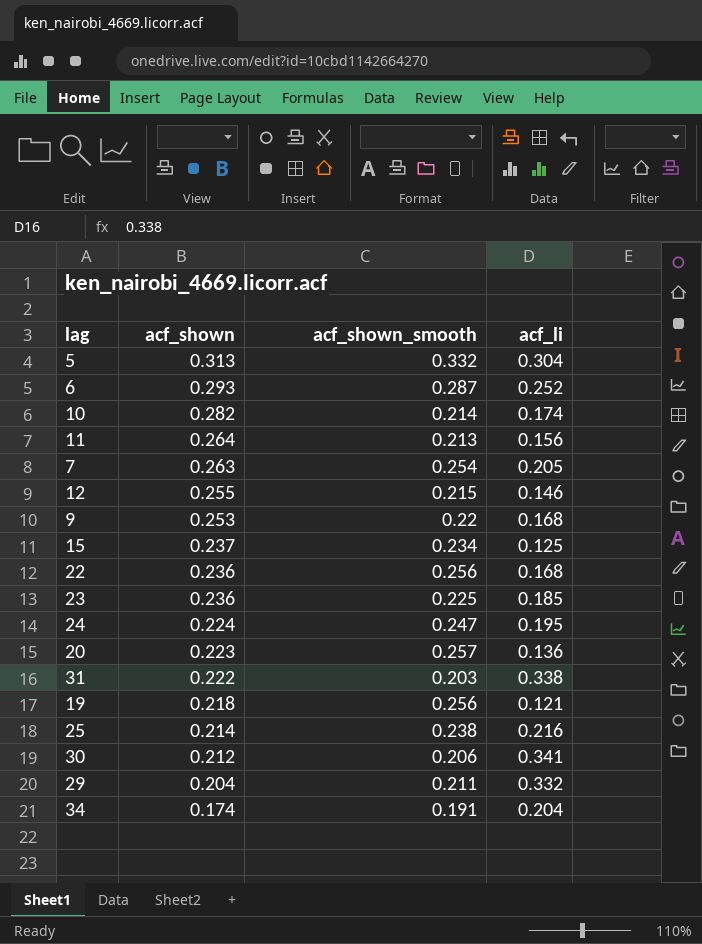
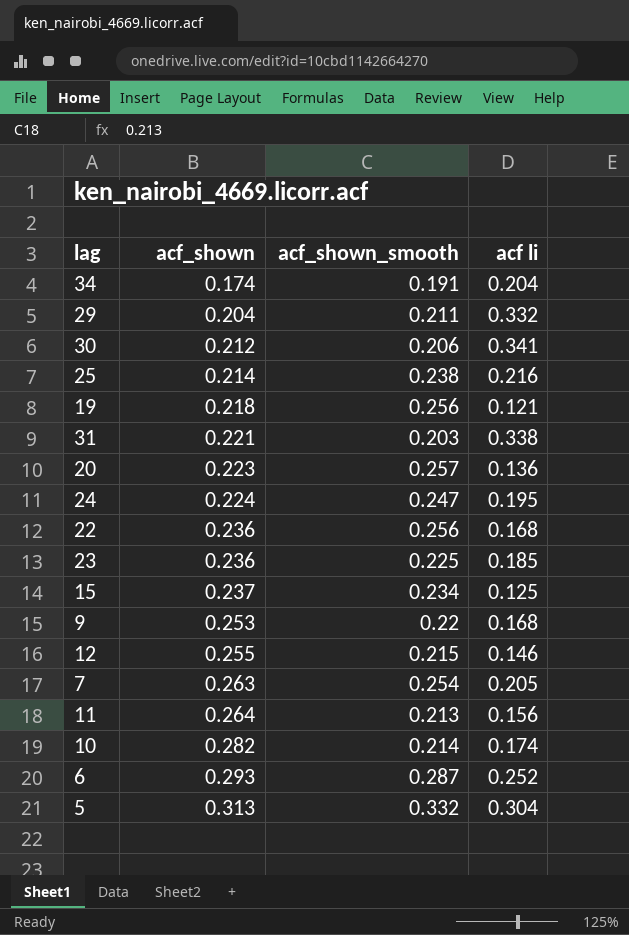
row order: acf_shown descending -> acf_shown ascending
column name: acf_li -> acf li
31 | acf_shown: 0.222 -> 0.221

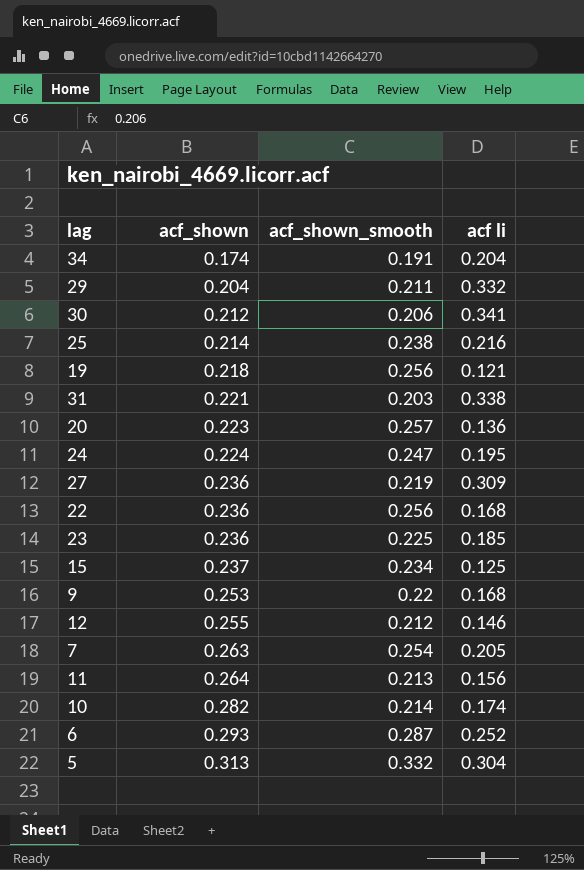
row 27: none -> 0.236 | 0.219 | 0.309
12 | acf_shown_smooth: 0.215 -> 0.212

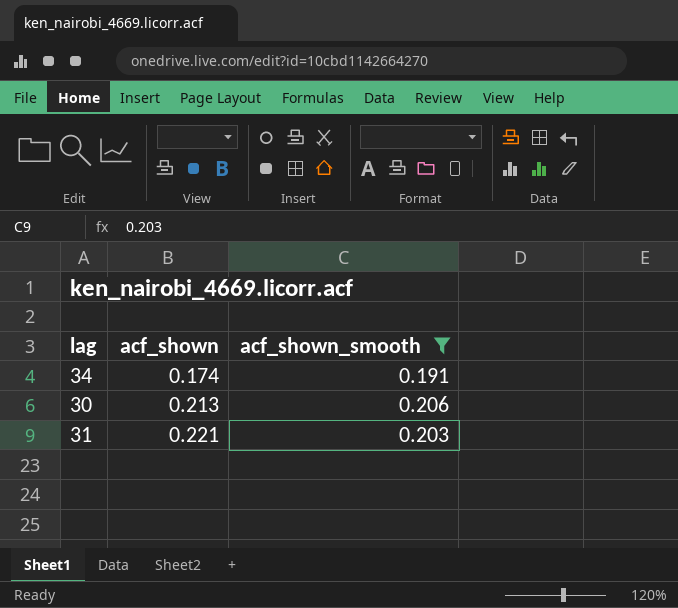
filter: none -> acf_shown_smooth <= 0.206
column acf li | position: 4 -> none
30 | acf_shown: 0.212 -> 0.213

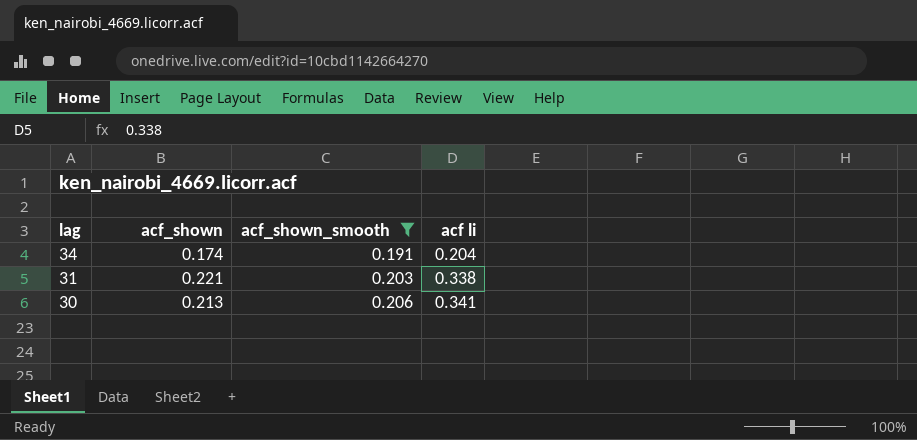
row order: acf_shown ascending -> lag descending
column acf li | position: none -> 4

